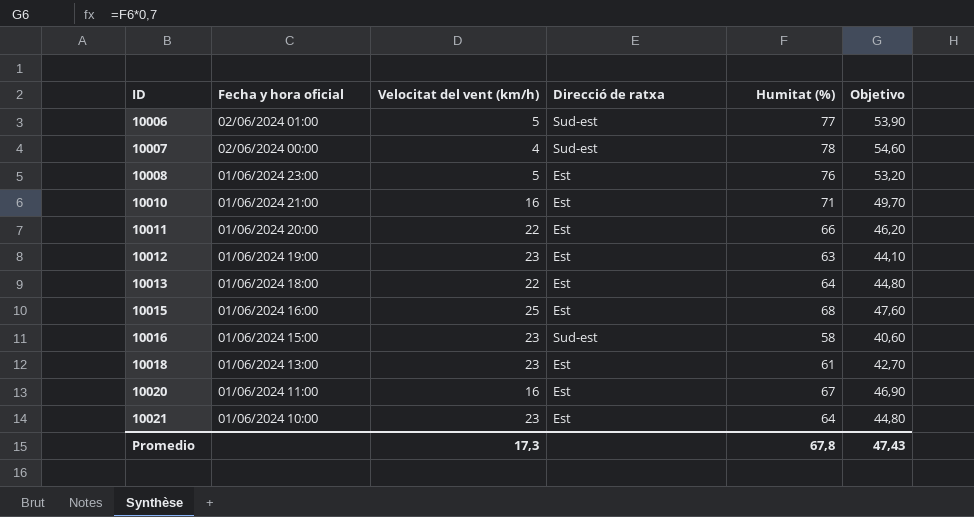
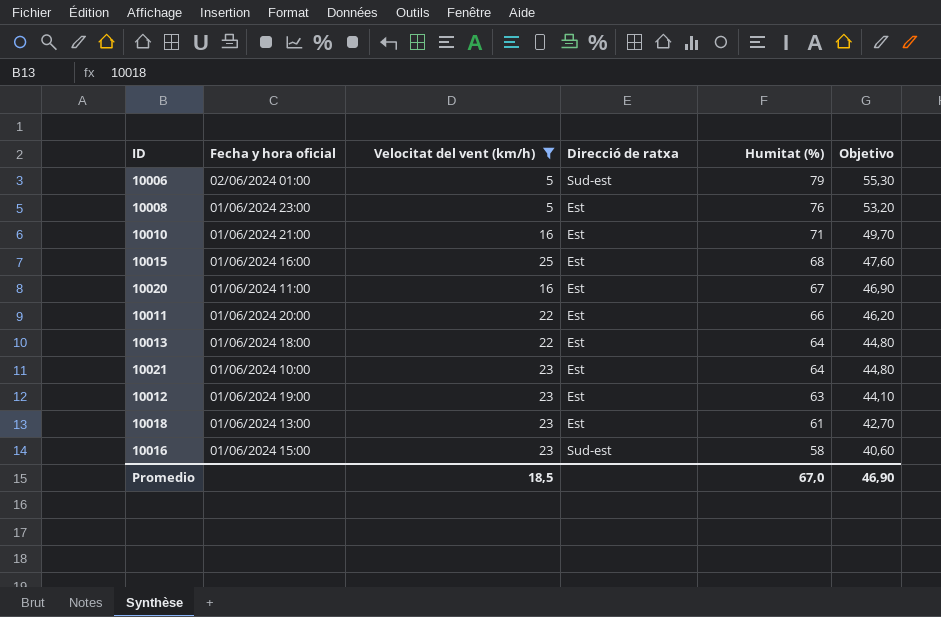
filter: none -> Velocitat del vent (km/h) != 4
row order: ID ascending -> Humitat (%) descending
10006 | Humitat (%): 77 -> 79
10006 | Objetivo: 53,90 -> 55,30
Promedio | Velocitat del vent (km/h): 17,3 -> 18,5
Promedio | Humitat (%): 67,8 -> 67,0
Promedio | Objetivo: 47,43 -> 46,90

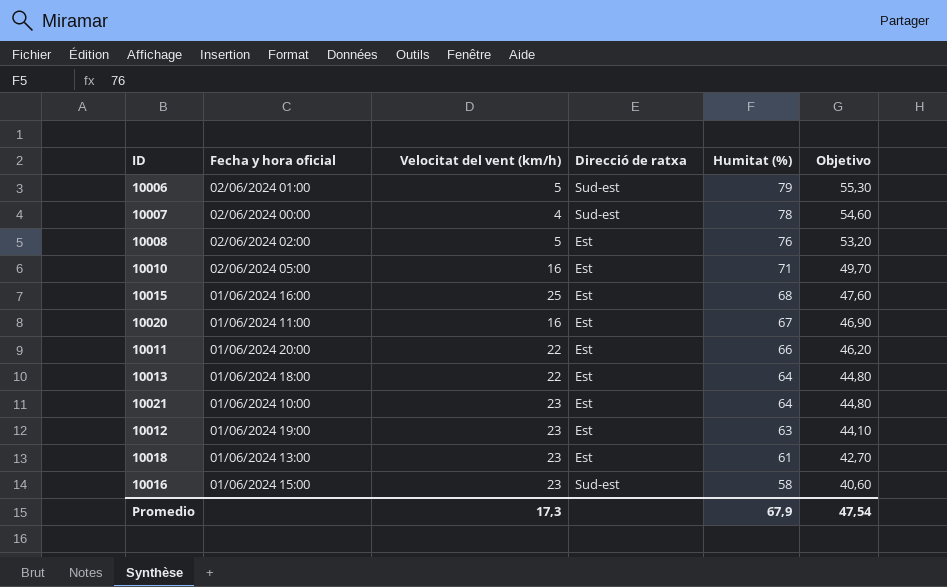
filter: Velocitat del vent (km/h) != 4 -> none
10008 | Fecha y hora oficial: 01/06/2024 23:00 -> 02/06/2024 02:00
10010 | Fecha y hora oficial: 01/06/2024 21:00 -> 02/06/2024 05:00
Promedio | Velocitat del vent (km/h): 18,5 -> 17,3
Promedio | Humitat (%): 67,0 -> 67,9
Promedio | Objetivo: 46,90 -> 47,54

